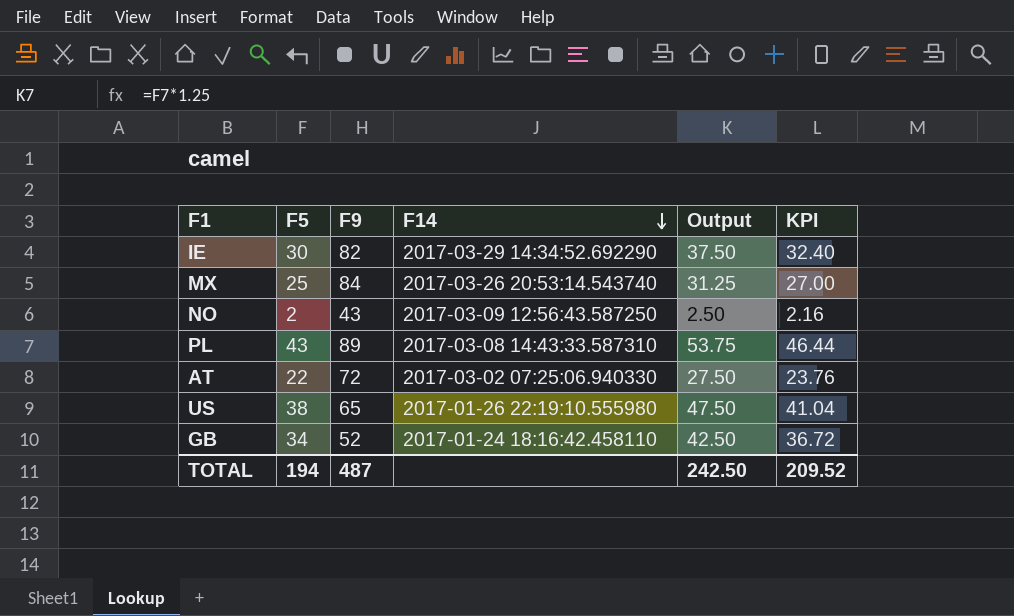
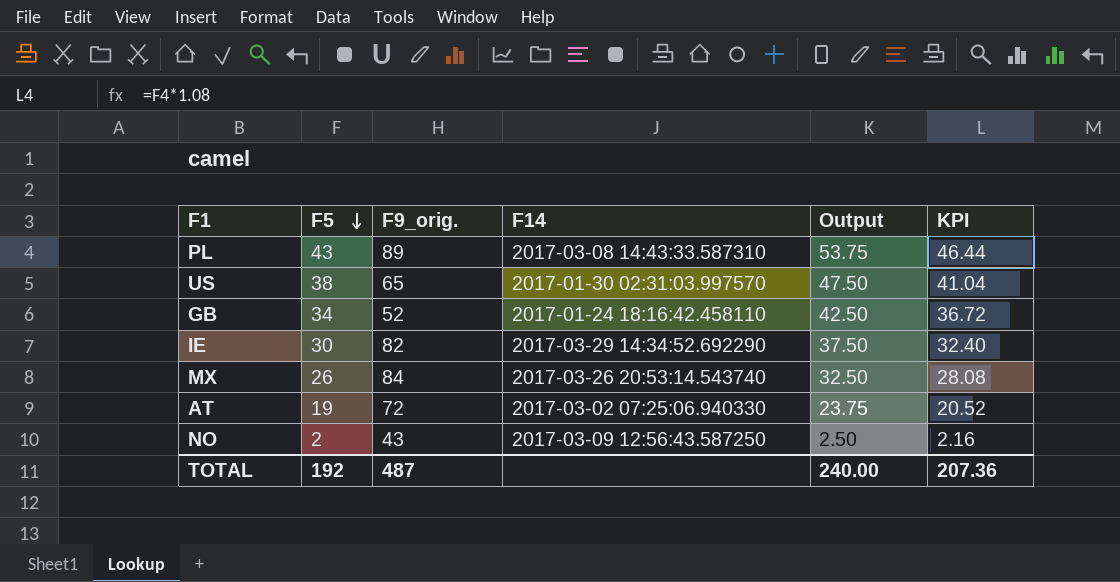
row order: F14 descending -> F5 descending
column name: F9 -> F9_orig.
US | F14: 2017-01-26 22:19:10.555980 -> 2017-01-30 02:31:03.997570
MX | F5: 25 -> 26
MX | Output: 31.25 -> 32.50
MX | KPI: 27.00 -> 28.08
AT | F5: 22 -> 19
AT | Output: 27.50 -> 23.75
AT | KPI: 23.76 -> 20.52
TOTAL | F5: 194 -> 192
TOTAL | Output: 242.50 -> 240.00
TOTAL | KPI: 209.52 -> 207.36

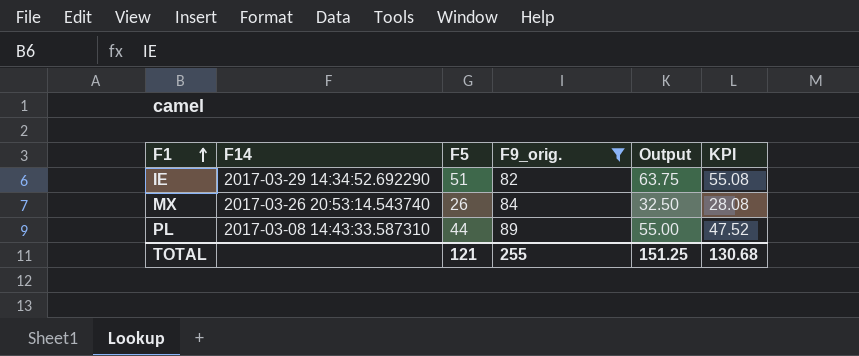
filter: none -> F9_orig. >= 82
row order: F5 descending -> F1 ascending
column F14 | position: 4 -> 2
IE | F5: 30 -> 51
IE | Output: 37.50 -> 63.75
IE | KPI: 32.40 -> 55.08
PL | F5: 43 -> 44
PL | Output: 53.75 -> 55.00
PL | KPI: 46.44 -> 47.52
TOTAL | F5: 192 -> 121
TOTAL | F9_orig.: 487 -> 255
TOTAL | Output: 240.00 -> 151.25
TOTAL | KPI: 207.36 -> 130.68

